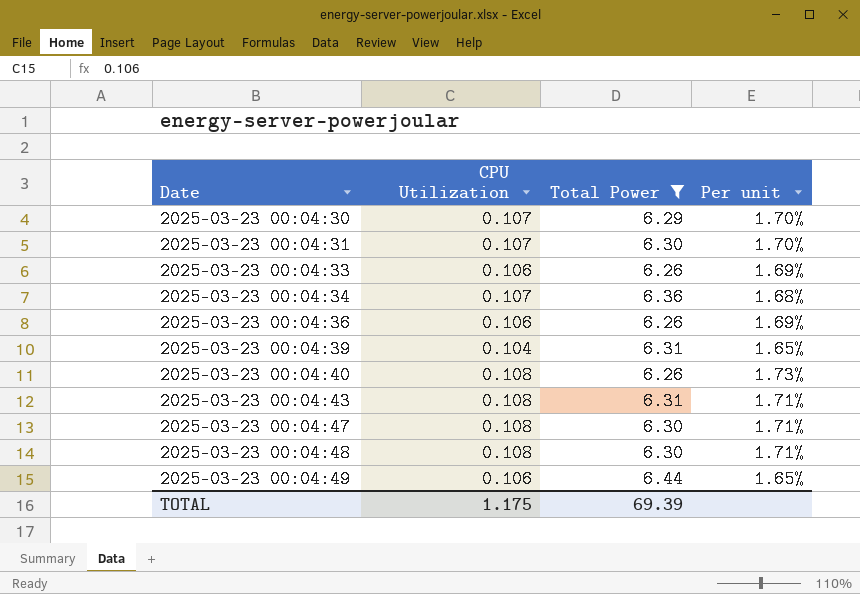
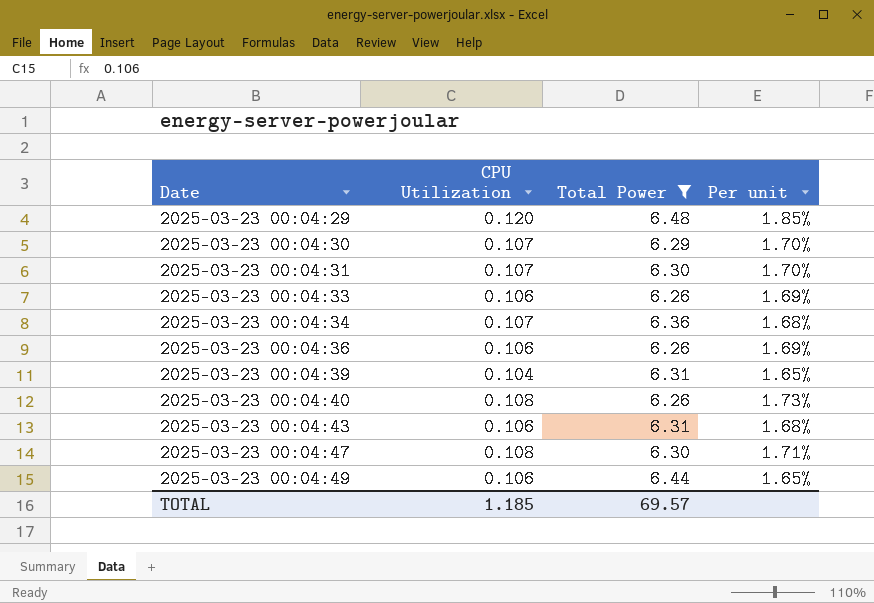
row 2025-03-23 00:04:48: 0.108 | 6.30 | 1.71% -> none
row 2025-03-23 00:04:29: none -> 0.120 | 6.48 | 1.85%
2025-03-23 00:04:43 | CPU Utilization: 0.108 -> 0.106
2025-03-23 00:04:43 | Per unit: 1.71% -> 1.68%
TOTAL | CPU Utilization: 1.175 -> 1.185
TOTAL | Total Power: 69.39 -> 69.57

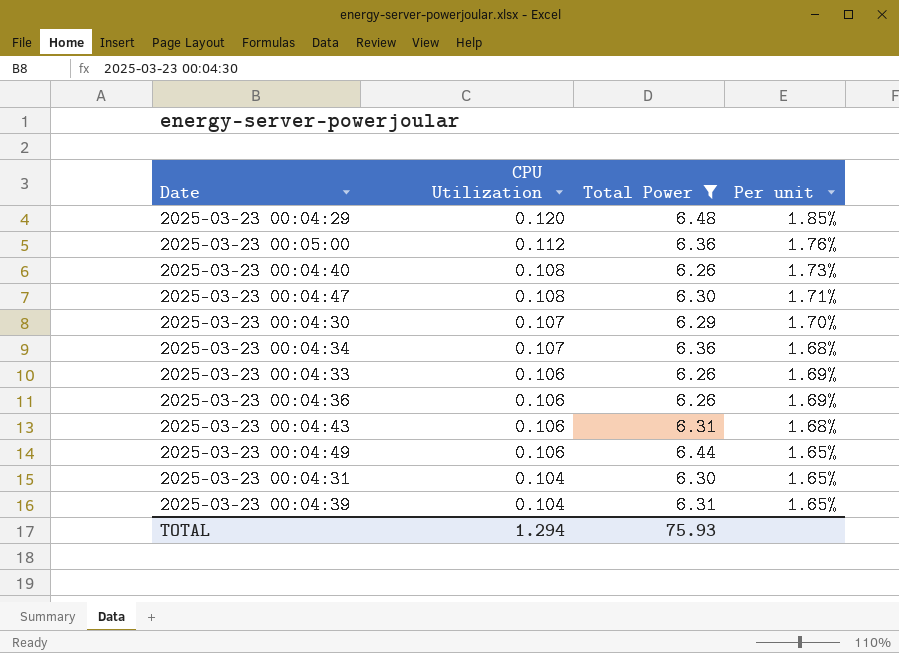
row order: Date ascending -> CPU Utilization descending
row 2025-03-23 00:05:00: none -> 0.112 | 6.36 | 1.76%
2025-03-23 00:04:31 | CPU Utilization: 0.107 -> 0.104
2025-03-23 00:04:31 | Per unit: 1.70% -> 1.65%
TOTAL | CPU Utilization: 1.185 -> 1.294
TOTAL | Total Power: 69.57 -> 75.93

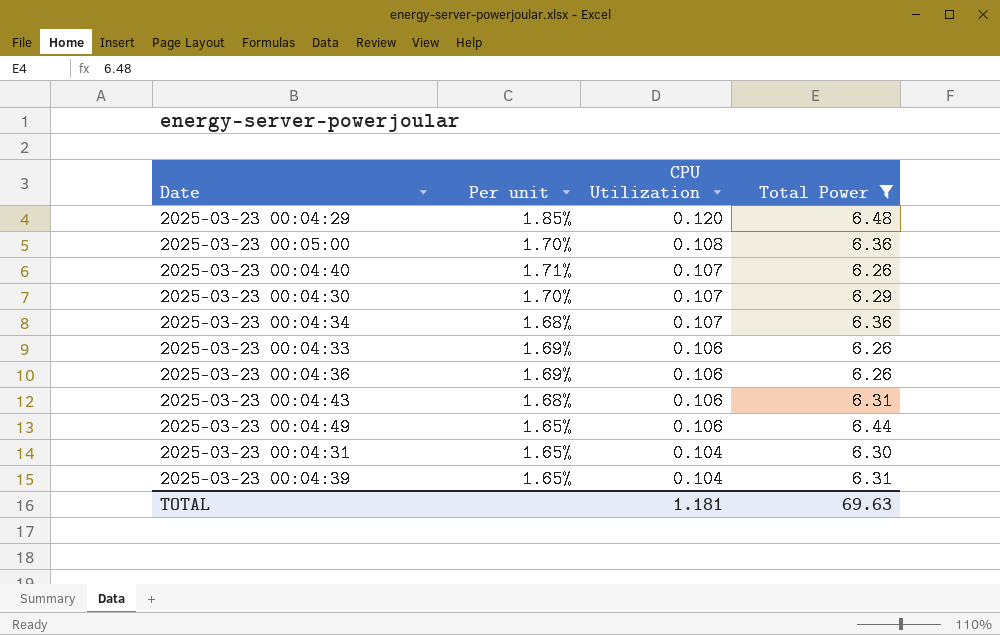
column Per unit | position: 4 -> 2
row 2025-03-23 00:04:47: 0.108 | 6.30 | 1.71% -> none
2025-03-23 00:05:00 | Per unit: 1.76% -> 1.70%
2025-03-23 00:05:00 | CPU Utilization: 0.112 -> 0.108
2025-03-23 00:04:40 | Per unit: 1.73% -> 1.71%
2025-03-23 00:04:40 | CPU Utilization: 0.108 -> 0.107
TOTAL | CPU Utilization: 1.294 -> 1.181
TOTAL | Total Power: 75.93 -> 69.63

